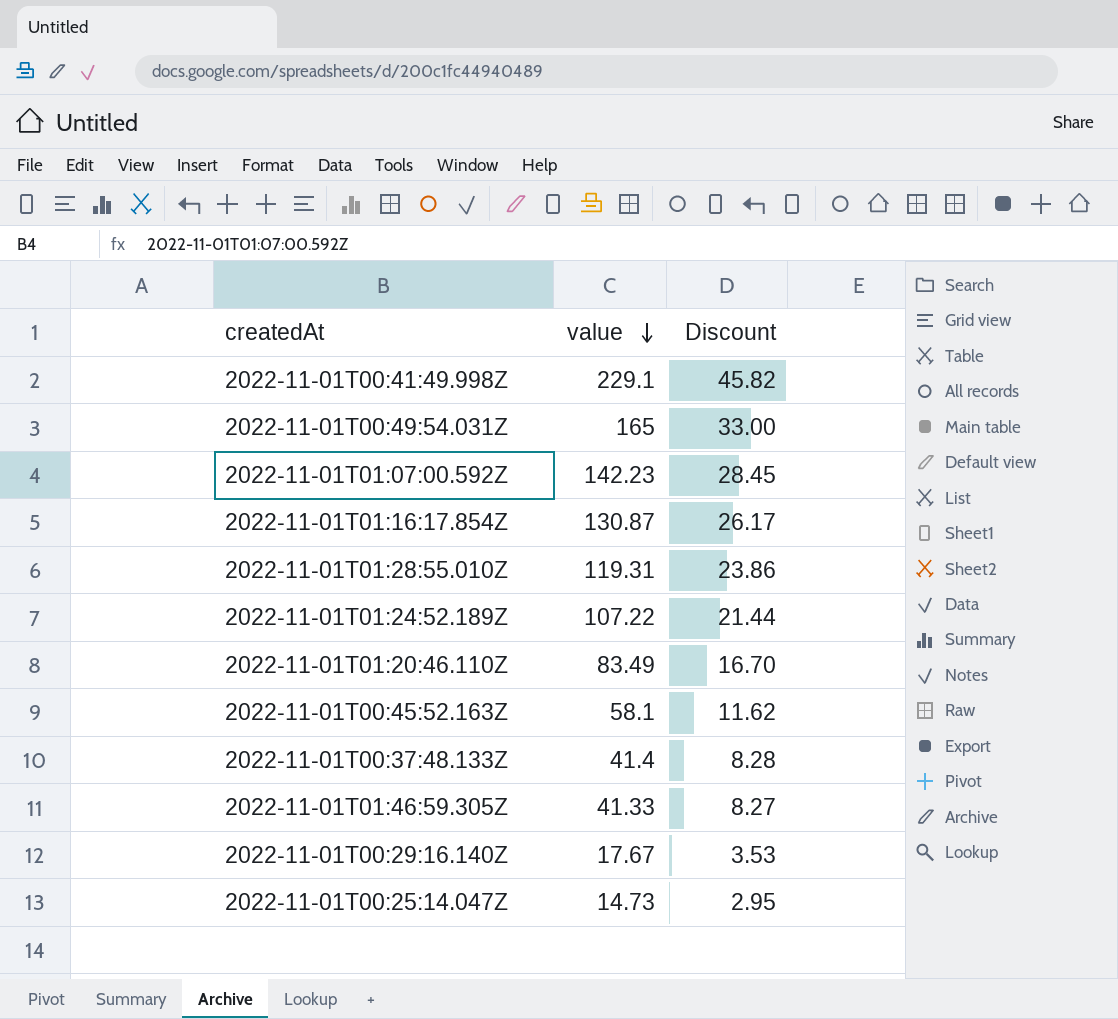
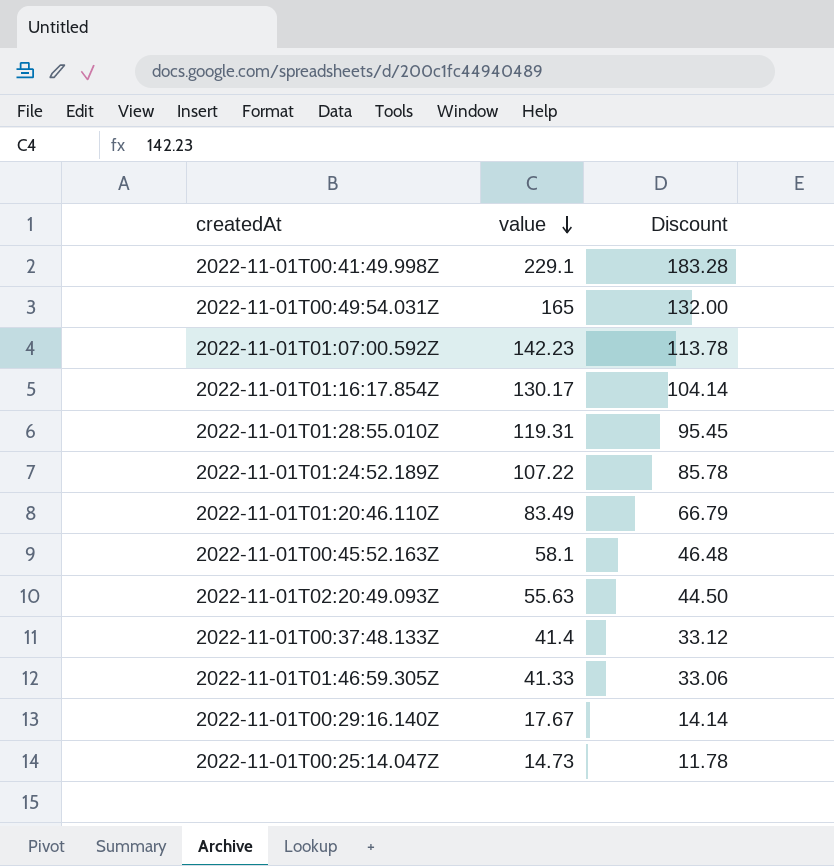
column Discount | formula: [value] * 0.2 -> [value] * 0.8
2022-11-01T01:16:17.854Z | value: 130.87 -> 130.17
row 2022-11-01T02:20:49.093Z: none -> 55.63 | 44.50

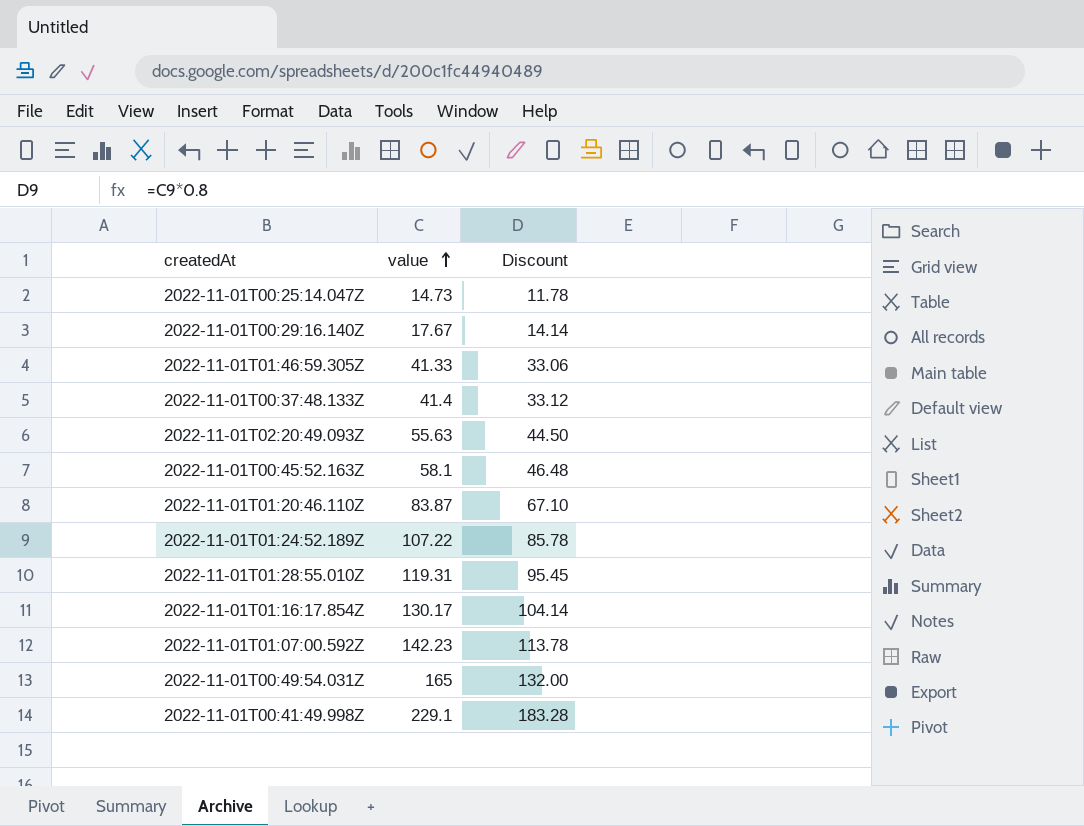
row order: value descending -> value ascending
2022-11-01T01:20:46.110Z | value: 83.49 -> 83.87
2022-11-01T01:20:46.110Z | Discount: 66.79 -> 67.10

